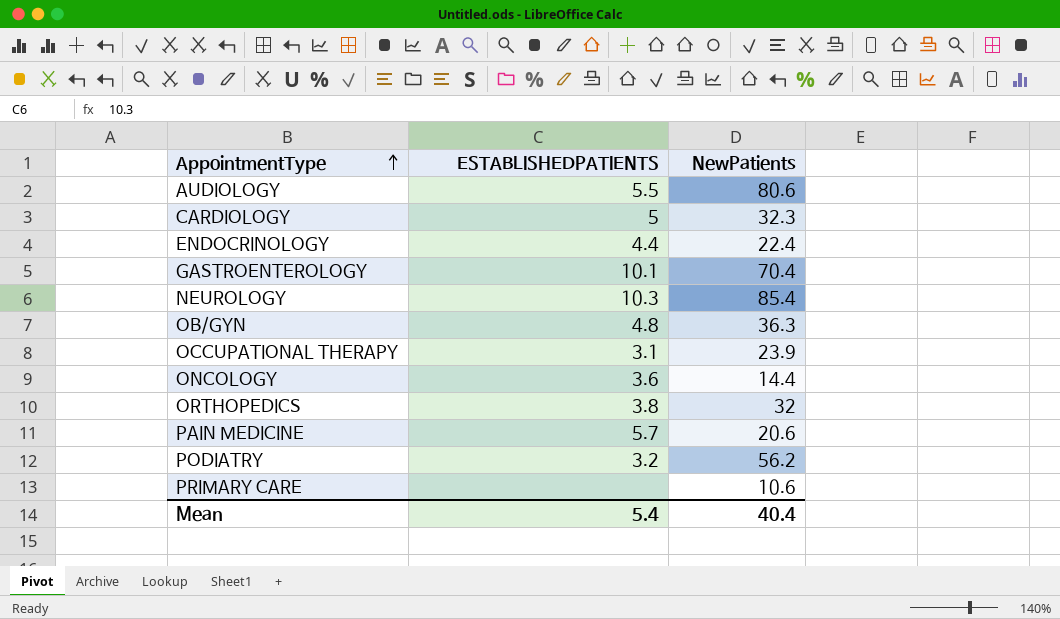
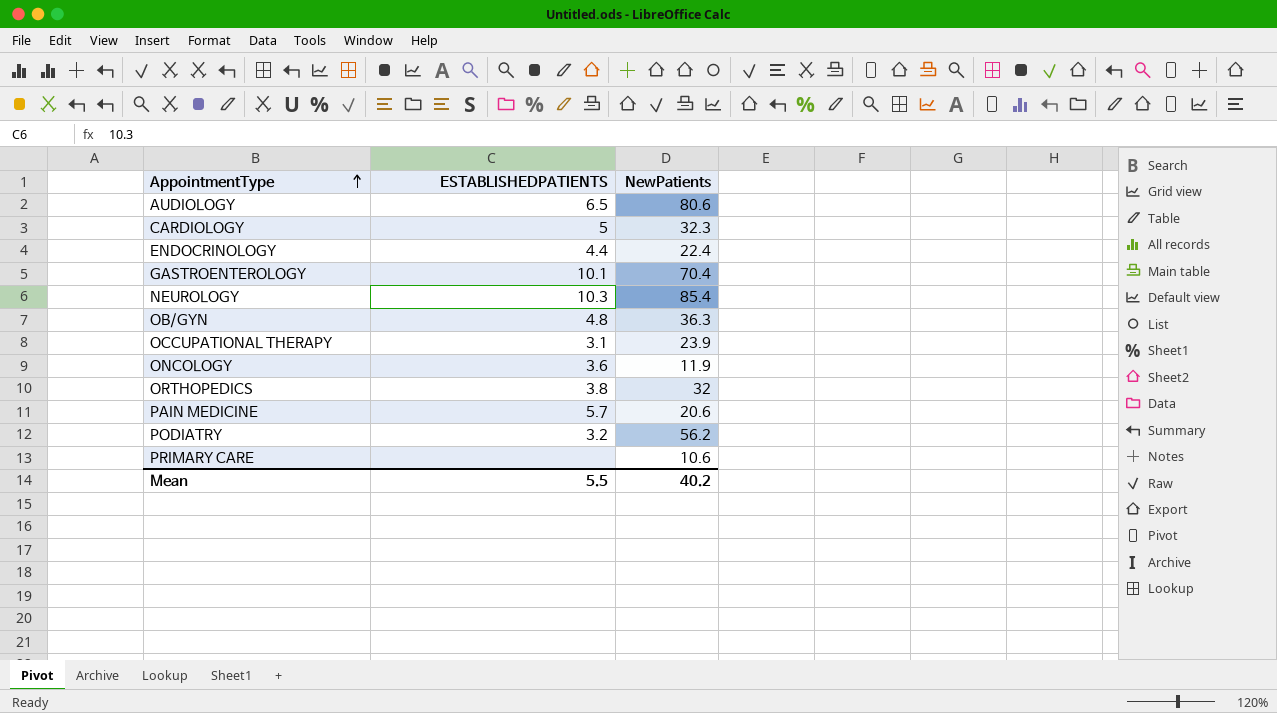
AUDIOLOGY | ESTABLISHEDPATIENTS: 5.5 -> 6.5
ONCOLOGY | NewPatients: 14.4 -> 11.9
Mean | ESTABLISHEDPATIENTS: 5.4 -> 5.5
Mean | NewPatients: 40.4 -> 40.2

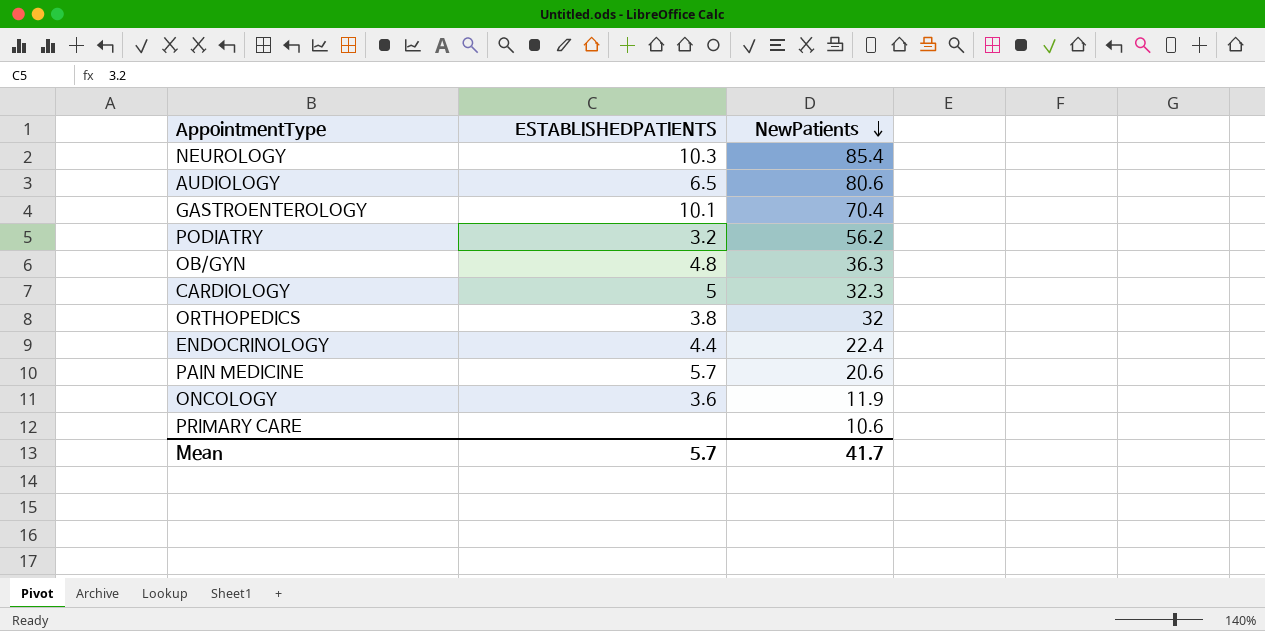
row order: AppointmentType ascending -> NewPatients descending
row OCCUPATIONAL THERAPY: 3.1 | 23.9 -> none
Mean | ESTABLISHEDPATIENTS: 5.5 -> 5.7
Mean | NewPatients: 40.2 -> 41.7

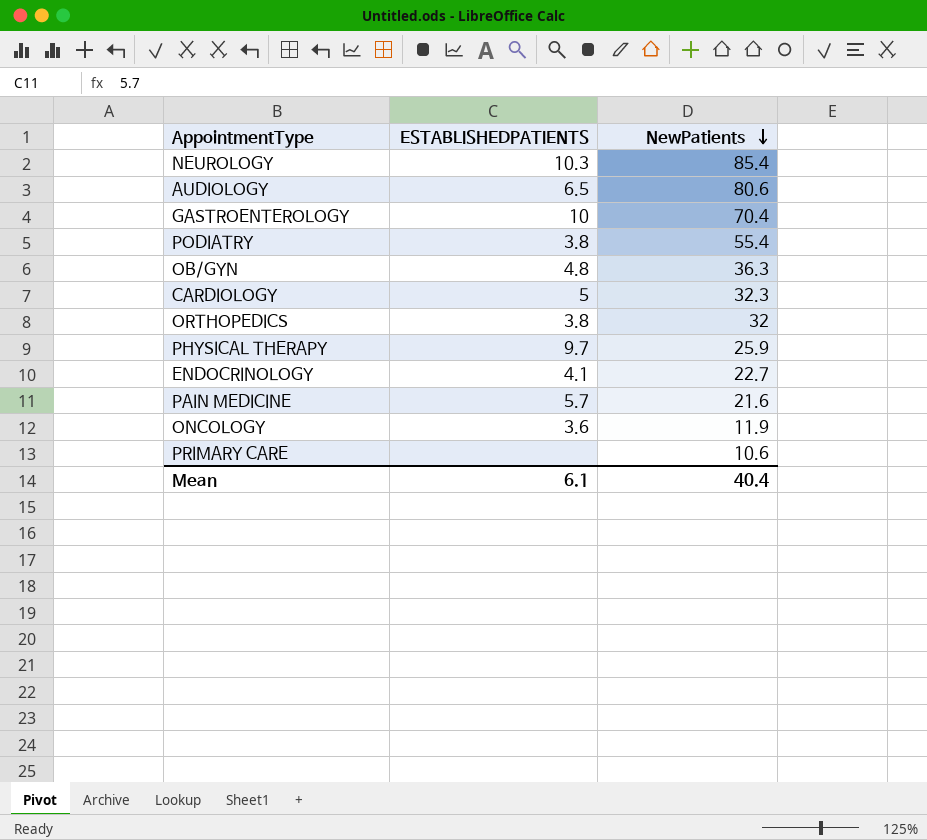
GASTROENTEROLOGY | ESTABLISHEDPATIENTS: 10.1 -> 10
PODIATRY | ESTABLISHEDPATIENTS: 3.2 -> 3.8
PODIATRY | NewPatients: 56.2 -> 55.4
row PHYSICAL THERAPY: none -> 9.7 | 25.9
ENDOCRINOLOGY | ESTABLISHEDPATIENTS: 4.4 -> 4.1
ENDOCRINOLOGY | NewPatients: 22.4 -> 22.7
PAIN MEDICINE | NewPatients: 20.6 -> 21.6
Mean | ESTABLISHEDPATIENTS: 5.7 -> 6.1
Mean | NewPatients: 41.7 -> 40.4

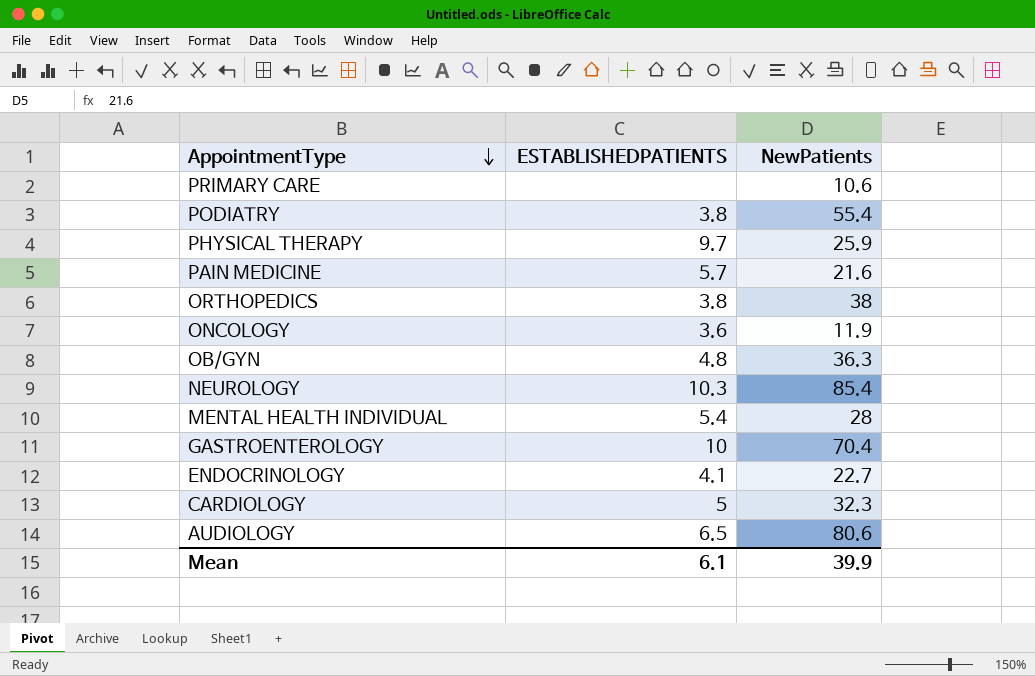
row order: NewPatients descending -> AppointmentType descending
ORTHOPEDICS | NewPatients: 32 -> 38
row MENTAL HEALTH INDIVIDUAL: none -> 5.4 | 28
Mean | NewPatients: 40.4 -> 39.9

